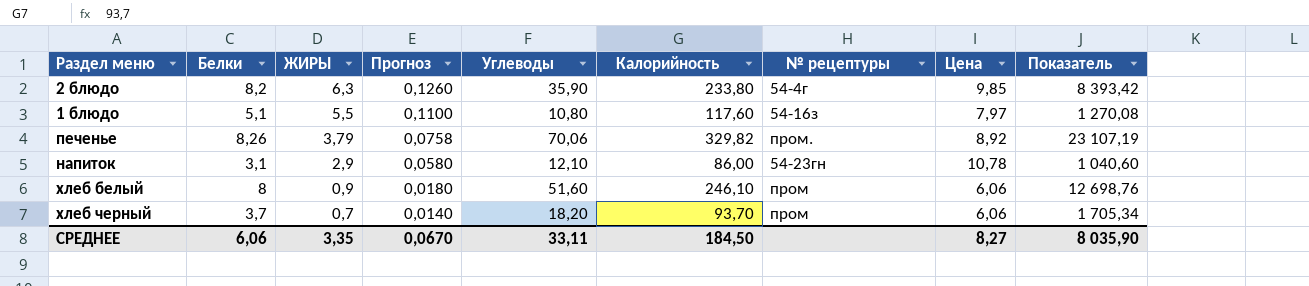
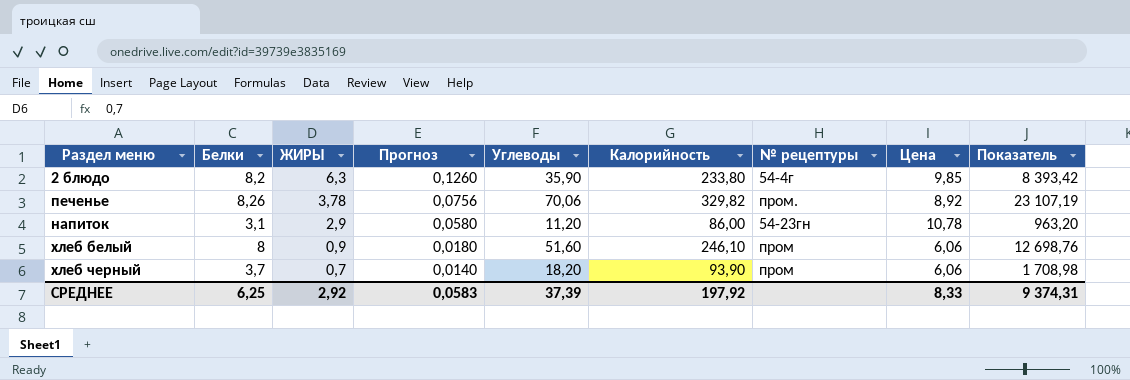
row 1 блюдо: 5,1 | 5,5 | 0,1100 | 10,80 | 117,60 | 54-16з | 7,97 | 1 270,08 -> none
печенье | ЖИРЫ: 3,79 -> 3,78
печенье | Прогноз: 0,0758 -> 0,0756
напиток | Углеводы: 12,10 -> 11,20
напиток | Показатель: 1 040,60 -> 963,20
хлеб черный | Калорийность: 93,70 -> 93,90
хлеб черный | Показатель: 1 705,34 -> 1 708,98
СРЕДНЕЕ | Белки: 6,06 -> 6,25
СРЕДНЕЕ | ЖИРЫ: 3,35 -> 2,92
СРЕДНЕЕ | Прогноз: 0,0670 -> 0,0583
СРЕДНЕЕ | Углеводы: 33,11 -> 37,39
СРЕДНЕЕ | Калорийность: 184,50 -> 197,92
СРЕДНЕЕ | Цена: 8,27 -> 8,33
СРЕДНЕЕ | Показатель: 8 035,90 -> 9 374,31

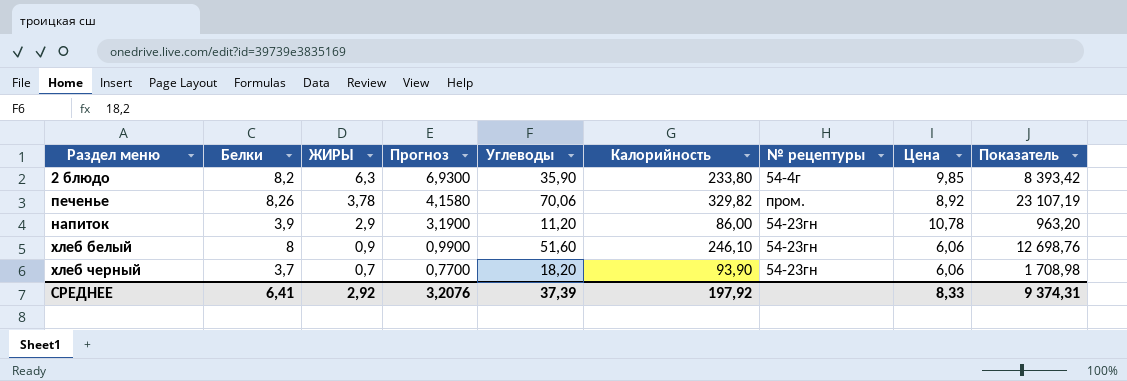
column Прогноз | formula: [ЖИРЫ] * 0,02 -> [ЖИРЫ] * 1,1
напиток | Белки: 3,1 -> 3,9
хлеб белый | № рецептуры: пром -> 54-23гн
хлеб черный | № рецептуры: пром -> 54-23гн
СРЕДНЕЕ | Белки: 6,25 -> 6,41
СРЕДНЕЕ | Прогноз: 0,0583 -> 3,2076

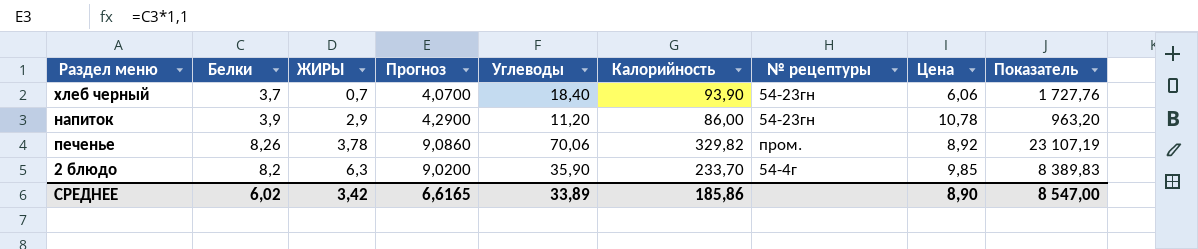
row order: ЖИРЫ descending -> ЖИРЫ ascending
column Прогноз | formula: [ЖИРЫ] * 1,1 -> [Белки] * 1,1
row хлеб белый: 8 | 0,9 | 0,9900 | 51,60 | 246,10 | 54-23гн | 6,06 | 12 698,76 -> none
хлеб черный | Углеводы: 18,20 -> 18,40
хлеб черный | Показатель: 1 708,98 -> 1 727,76
2 блюдо | Калорийность: 233,80 -> 233,70
2 блюдо | Показатель: 8 393,42 -> 8 389,83
СРЕДНЕЕ | Белки: 6,41 -> 6,02
СРЕДНЕЕ | ЖИРЫ: 2,92 -> 3,42
СРЕДНЕЕ | Прогноз: 3,2076 -> 6,6165
СРЕДНЕЕ | Углеводы: 37,39 -> 33,89
СРЕДНЕЕ | Калорийность: 197,92 -> 185,86
СРЕДНЕЕ | Цена: 8,33 -> 8,90
СРЕДНЕЕ | Показатель: 9 374,31 -> 8 547,00

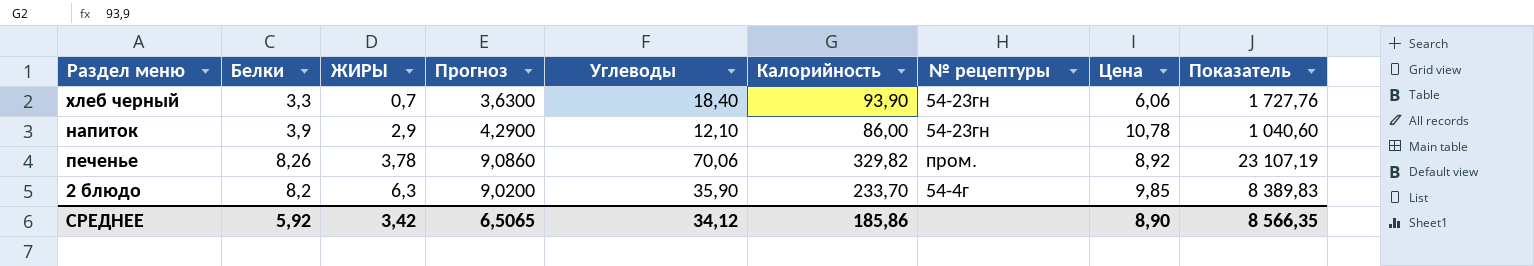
хлеб черный | Белки: 3,7 -> 3,3
хлеб черный | Прогноз: 4,0700 -> 3,6300
напиток | Углеводы: 11,20 -> 12,10
напиток | Показатель: 963,20 -> 1 040,60
СРЕДНЕЕ | Белки: 6,02 -> 5,92
СРЕДНЕЕ | Прогноз: 6,6165 -> 6,5065
СРЕДНЕЕ | Углеводы: 33,89 -> 34,12
СРЕДНЕЕ | Показатель: 8 547,00 -> 8 566,35

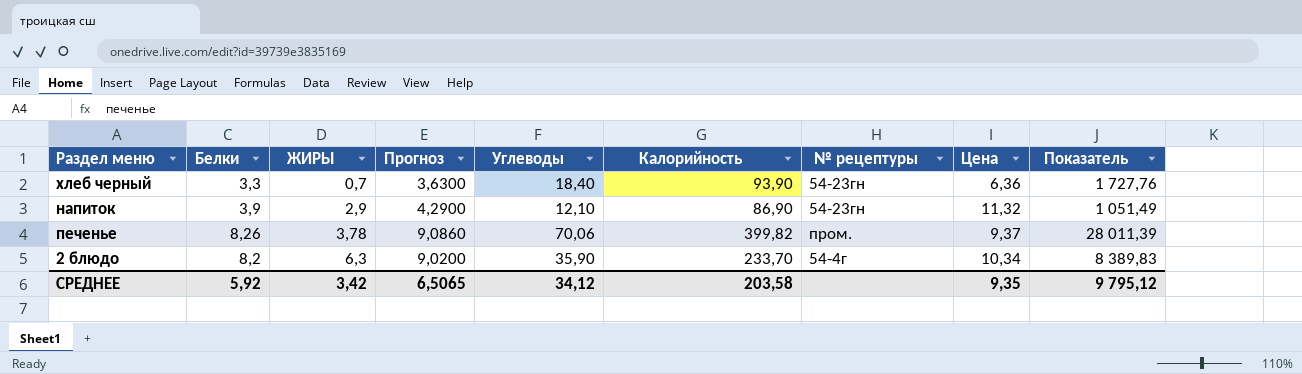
хлеб черный | Цена: 6,06 -> 6,36
напиток | Калорийность: 86,00 -> 86,90
напиток | Цена: 10,78 -> 11,32
напиток | Показатель: 1 040,60 -> 1 051,49
печенье | Калорийность: 329,82 -> 399,82
печенье | Цена: 8,92 -> 9,37
печенье | Показатель: 23 107,19 -> 28 011,39
2 блюдо | Цена: 9,85 -> 10,34
СРЕДНЕЕ | Калорийность: 185,86 -> 203,58
СРЕДНЕЕ | Цена: 8,90 -> 9,35
СРЕДНЕЕ | Показатель: 8 566,35 -> 9 795,12

